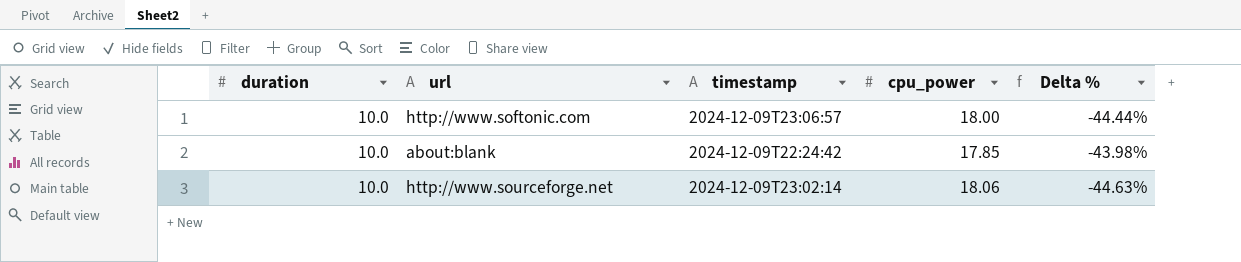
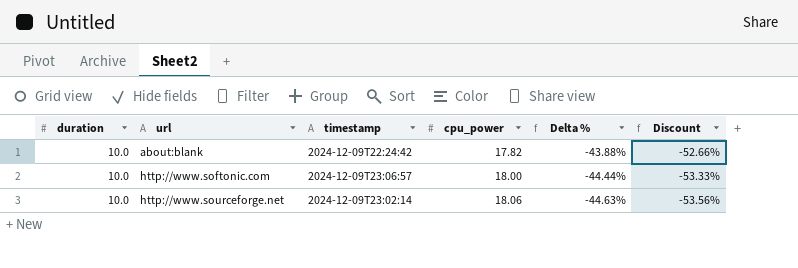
row order: none -> url ascending
column Discount | formula: none -> [Delta %] * 1.2
about:blank | cpu_power: 17.85 -> 17.82
about:blank | Delta %: -43.98% -> -43.88%

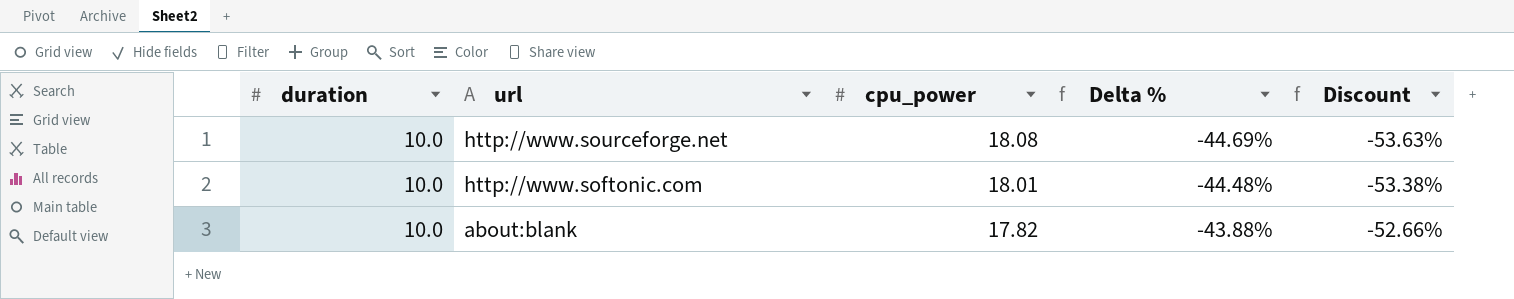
row order: url ascending -> url descending
column timestamp | position: 3 -> none
http://www.sourceforge.net | cpu_power: 18.06 -> 18.08
http://www.sourceforge.net | Delta %: -44.63% -> -44.69%
http://www.sourceforge.net | Discount: -53.56% -> -53.63%
http://www.softonic.com | cpu_power: 18.00 -> 18.01
http://www.softonic.com | Delta %: -44.44% -> -44.48%
http://www.softonic.com | Discount: -53.33% -> -53.38%

